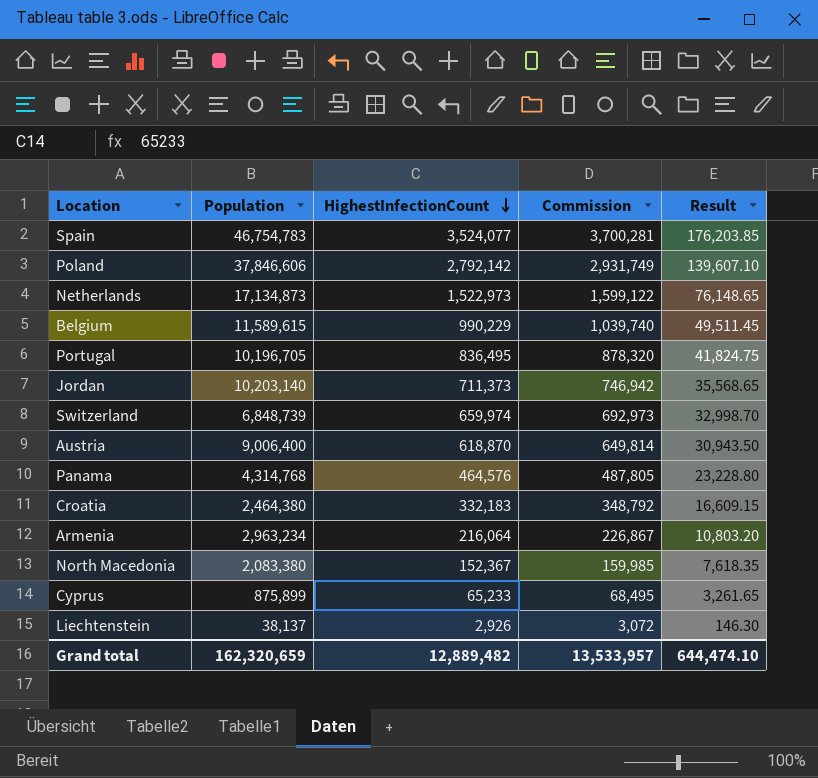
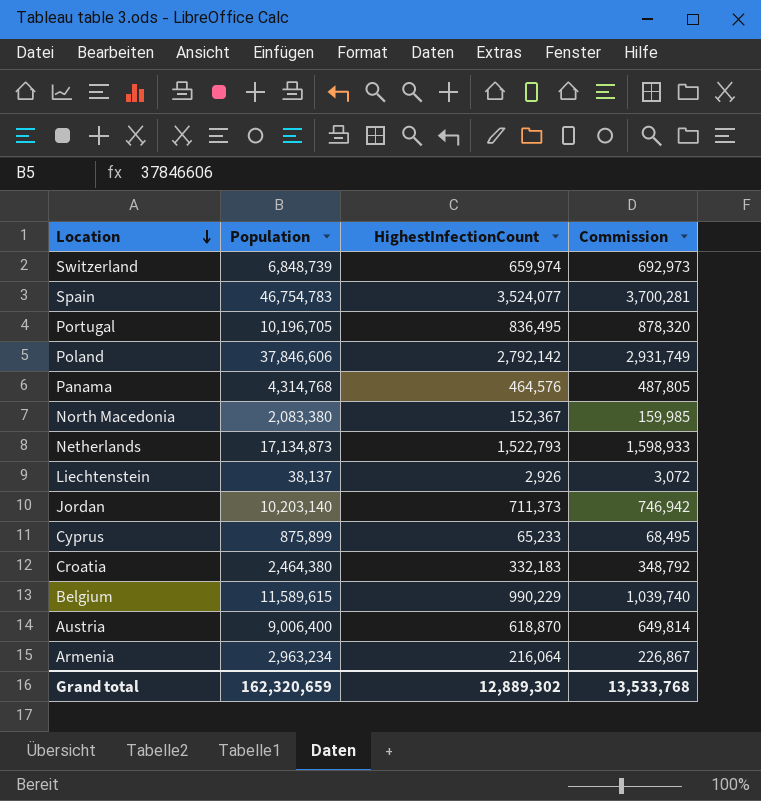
row order: HighestInfectionCount descending -> Location descending
column Result | formula: [HighestInfectionCount] * 0.05 -> none
Netherlands | HighestInfectionCount: 1,522,973 -> 1,522,793
Netherlands | Commission: 1,599,122 -> 1,598,933
Grand total | HighestInfectionCount: 12,889,482 -> 12,889,302
Grand total | Commission: 13,533,957 -> 13,533,768

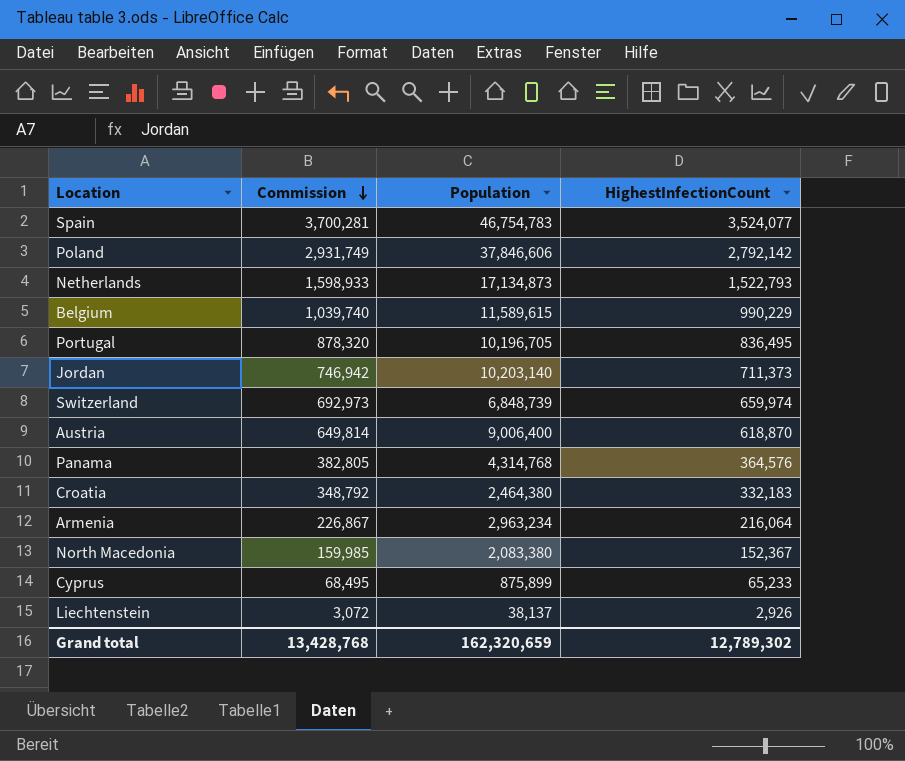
row order: Location descending -> Commission descending
column Commission | position: 4 -> 2
Panama | Commission: 487,805 -> 382,805
Panama | HighestInfectionCount: 464,576 -> 364,576
Grand total | Commission: 13,533,768 -> 13,428,768
Grand total | HighestInfectionCount: 12,889,302 -> 12,789,302

